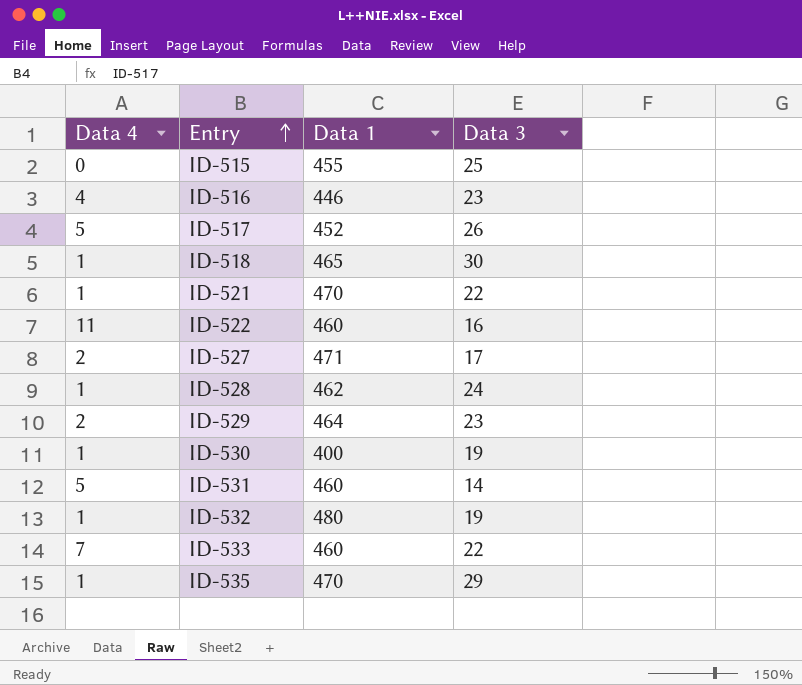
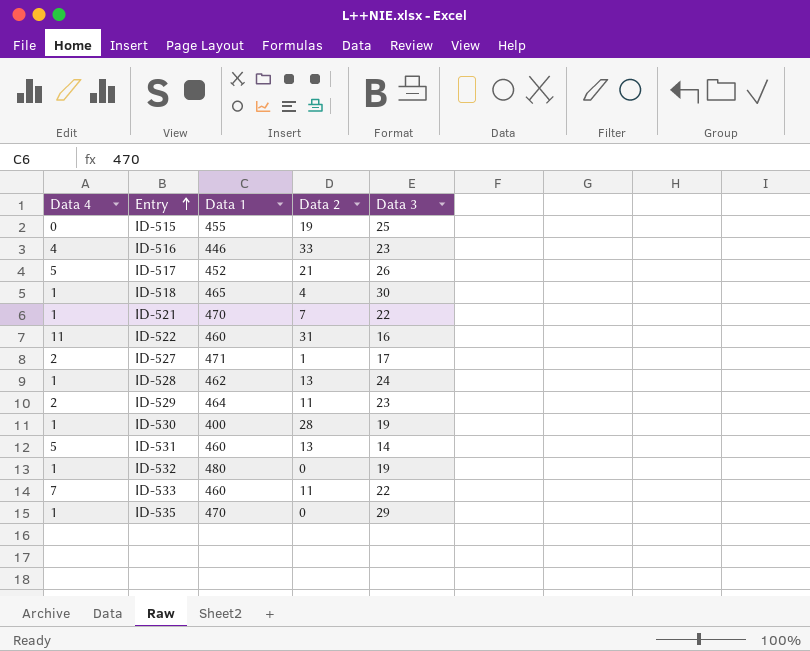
column Data 2 | position: none -> 4

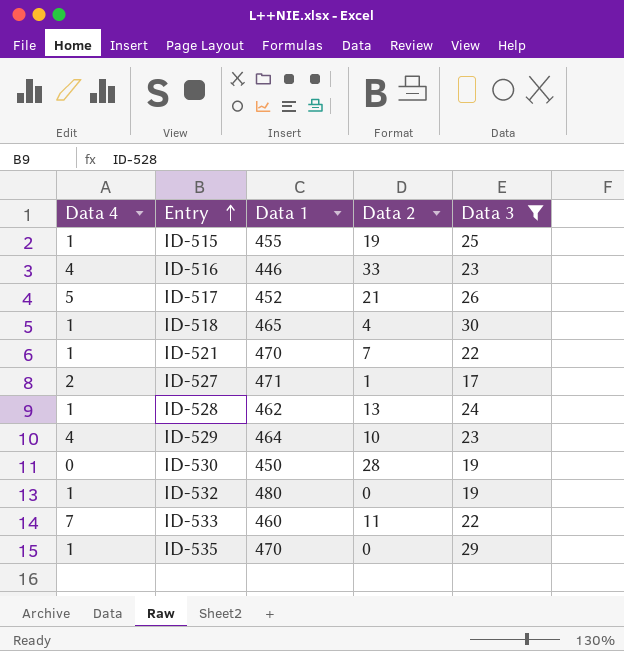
filter: none -> Data 3 >= 17
ID-515 | Data 4: 0 -> 1
ID-529 | Data 4: 2 -> 4
ID-529 | Data 2: 11 -> 10
ID-530 | Data 4: 1 -> 0
ID-530 | Data 1: 400 -> 450

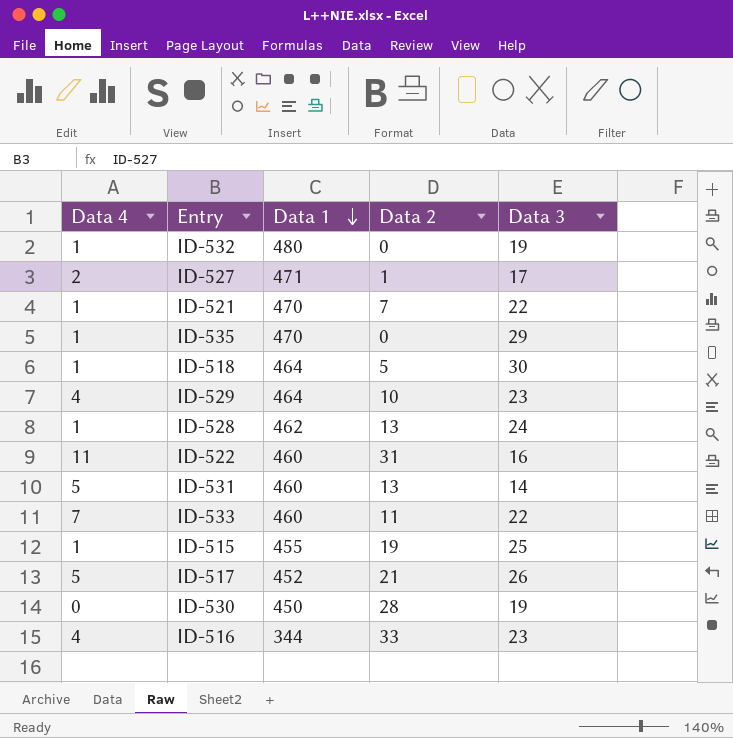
filter: Data 3 >= 17 -> none
row order: Entry ascending -> Data 1 descending
ID-518 | Data 1: 465 -> 464
ID-518 | Data 2: 4 -> 5
ID-516 | Data 1: 446 -> 344

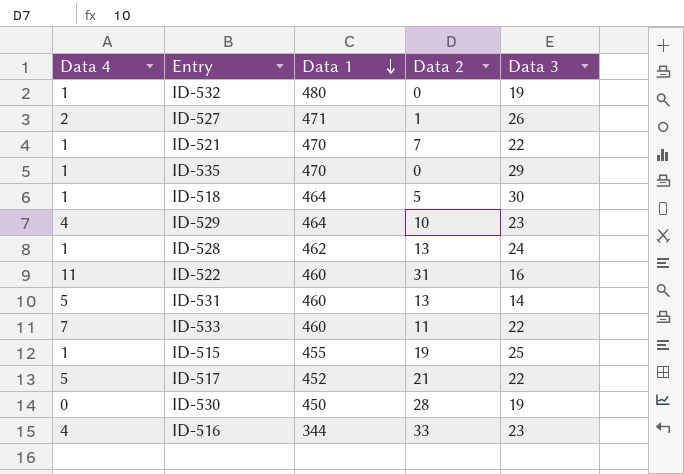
ID-527 | Data 3: 17 -> 26
ID-517 | Data 3: 26 -> 22

